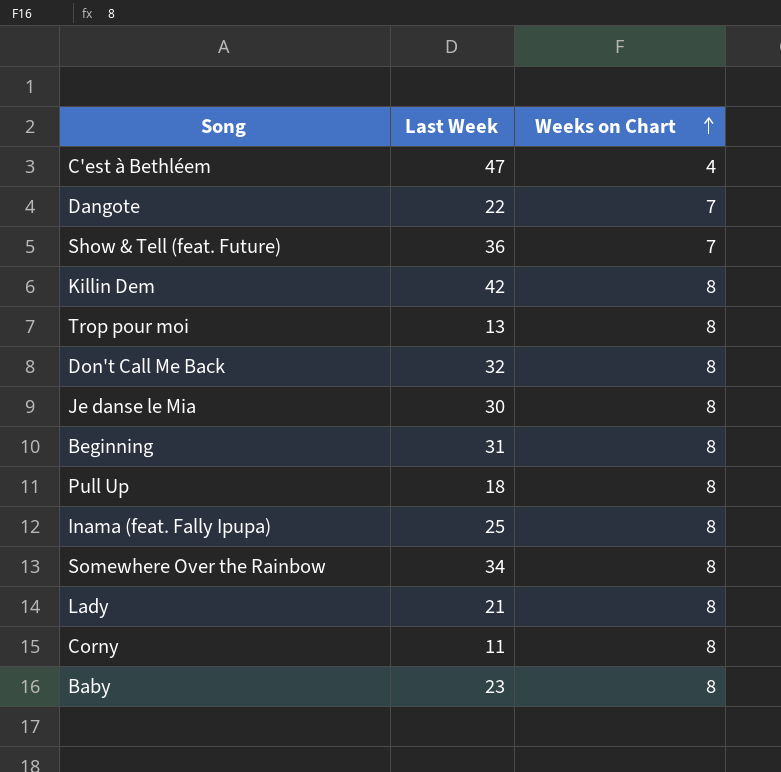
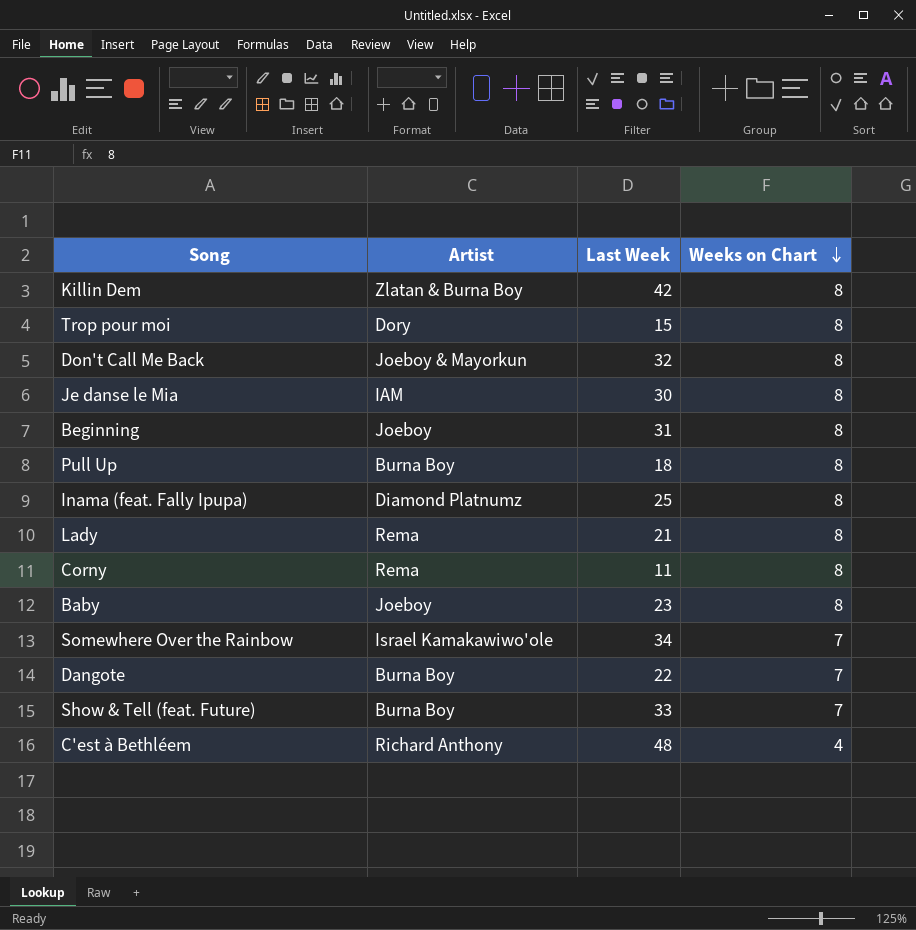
row order: Weeks on Chart ascending -> Weeks on Chart descending
column Artist | position: none -> 2
Trop pour moi | Last Week: 13 -> 15
Somewhere Over the Rainbow | Weeks on Chart: 8 -> 7
Show & Tell (feat. Future) | Last Week: 36 -> 33
C'est à Bethléem | Last Week: 47 -> 48

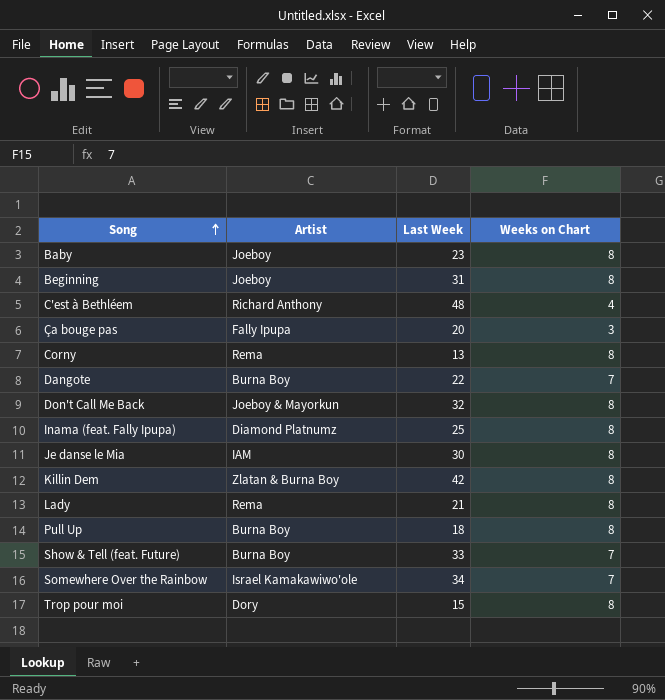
row order: Weeks on Chart descending -> Song ascending
row Ça bouge pas: none -> Fally Ipupa | 20 | 3
Corny | Last Week: 11 -> 13

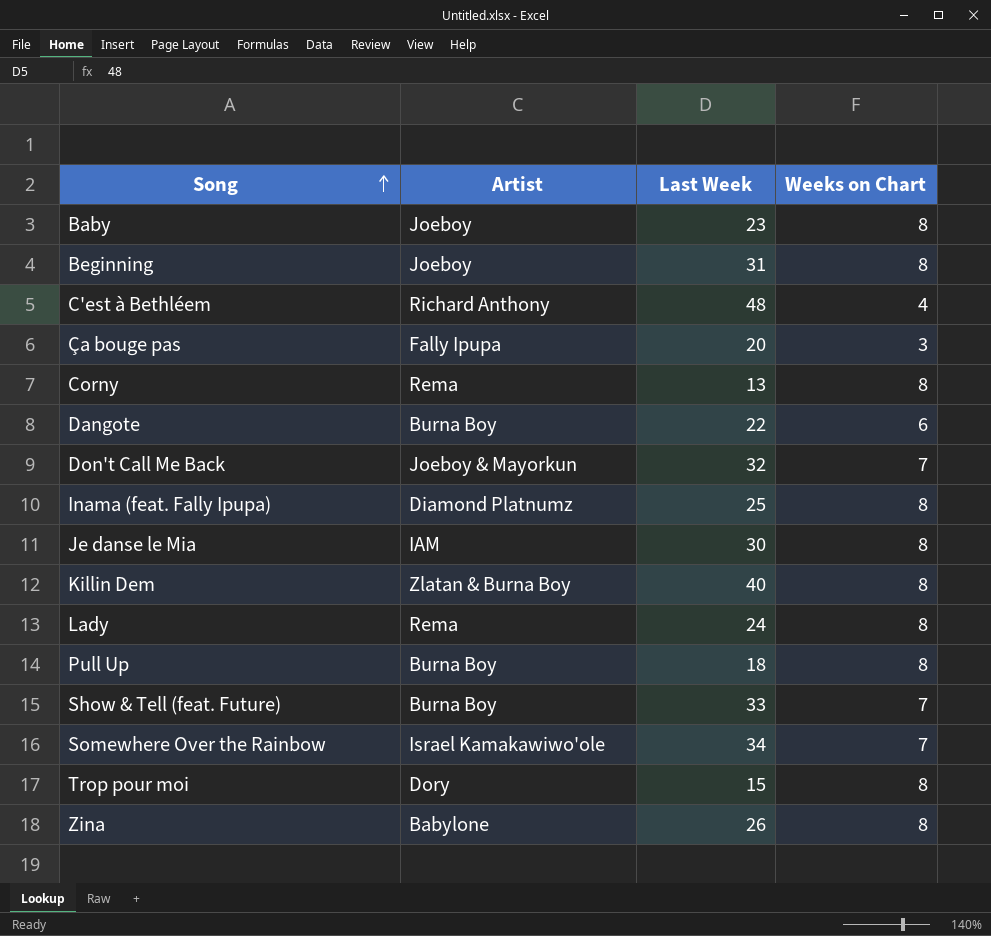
Dangote | Weeks on Chart: 7 -> 6
Don't Call Me Back | Weeks on Chart: 8 -> 7
Killin Dem | Last Week: 42 -> 40
Lady | Last Week: 21 -> 24
row Zina: none -> Babylone | 26 | 8

